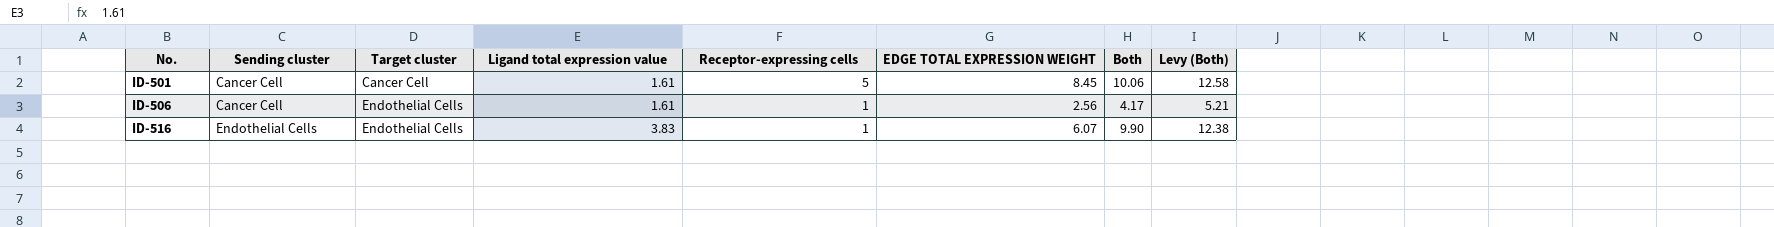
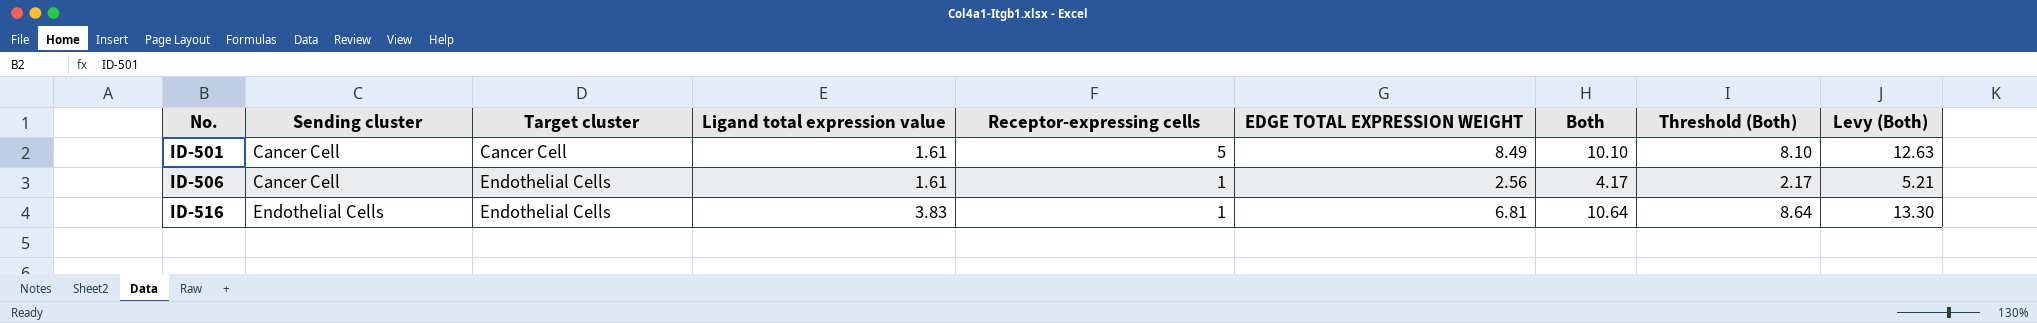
column Threshold (Both) | formula: none -> [Both] - 2
ID-501 | EDGE TOTAL EXPRESSION WEIGHT: 8.45 -> 8.49
ID-501 | Both: 10.06 -> 10.10
ID-501 | Levy (Both): 12.58 -> 12.63
ID-516 | EDGE TOTAL EXPRESSION WEIGHT: 6.07 -> 6.81
ID-516 | Both: 9.90 -> 10.64
ID-516 | Levy (Both): 12.38 -> 13.30

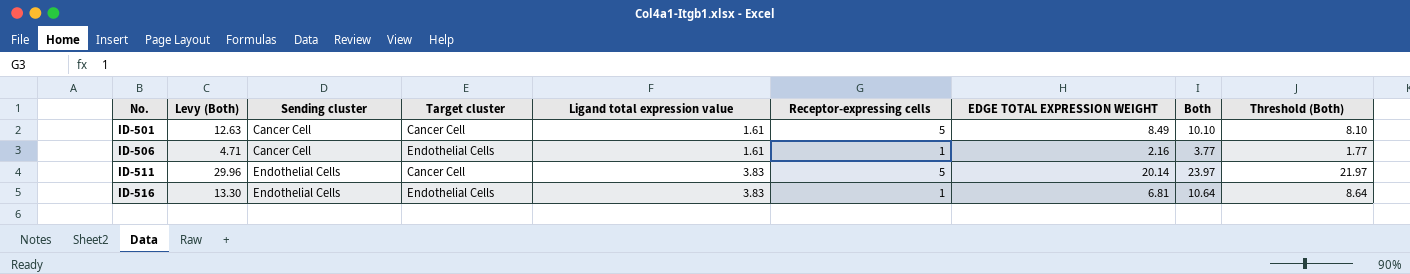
column Levy (Both) | position: 9 -> 2
ID-506 | Levy (Both): 5.21 -> 4.71
ID-506 | EDGE TOTAL EXPRESSION WEIGHT: 2.56 -> 2.16
ID-506 | Both: 4.17 -> 3.77
ID-506 | Threshold (Both): 2.17 -> 1.77
row ID-511: none -> 29.96 | Endothelial Cells | Cancer Cell | 3.83 | 5 | 20.14 | 23.97 | 21.97

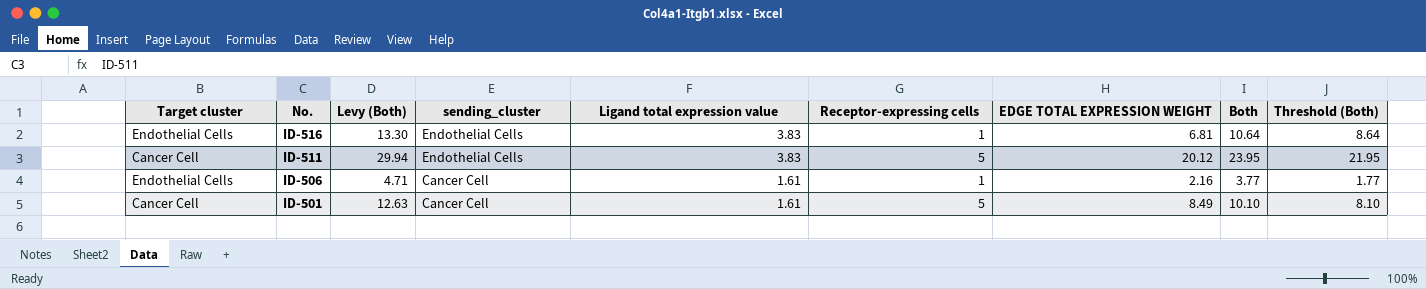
row order: No. ascending -> No. descending
column Target cluster | position: 4 -> 1
column name: Sending cluster -> sending_cluster
ID-511 | Levy (Both): 29.96 -> 29.94
ID-511 | EDGE TOTAL EXPRESSION WEIGHT: 20.14 -> 20.12
ID-511 | Both: 23.97 -> 23.95
ID-511 | Threshold (Both): 21.97 -> 21.95

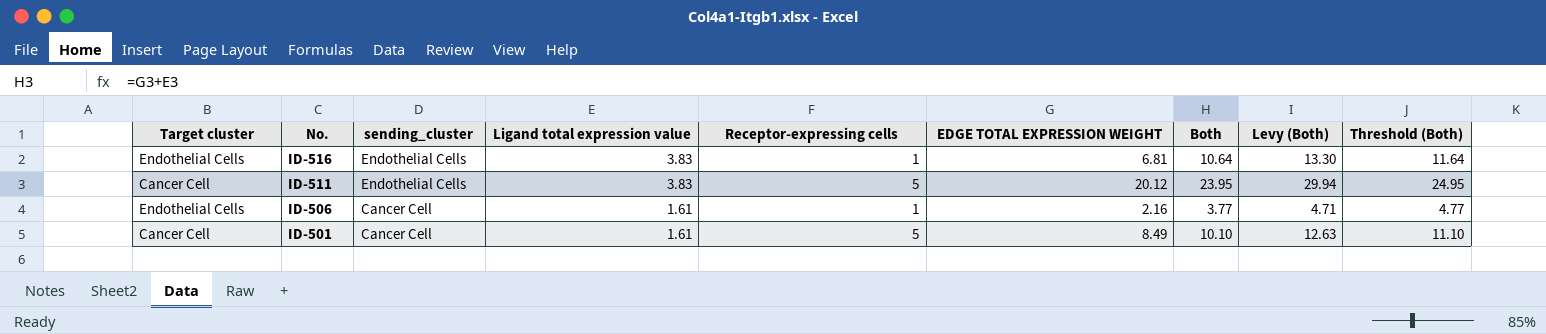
column Levy (Both) | position: 3 -> 8
column Threshold (Both) | formula: [Both] - 2 -> [Both] + 1

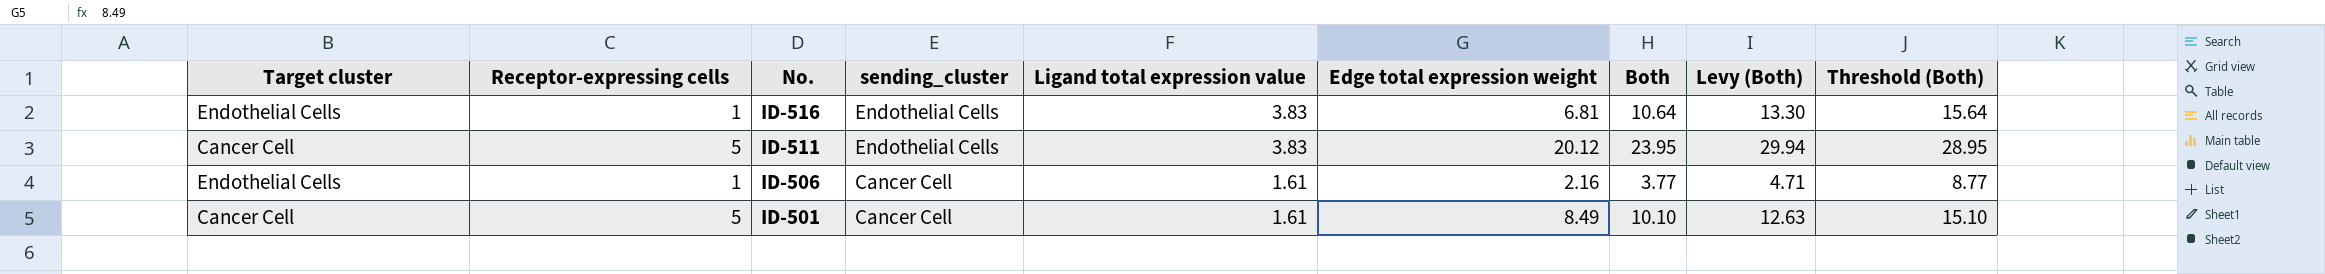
column Receptor-expressing cells | position: 5 -> 2
column name: EDGE TOTAL EXPRESSION WEIGHT -> Edge total expression weight
column Threshold (Both) | formula: [Both] + 1 -> [Both] + 5

